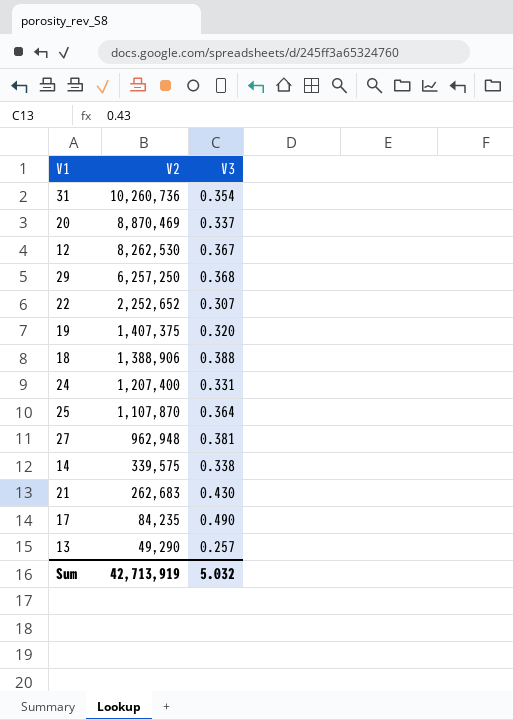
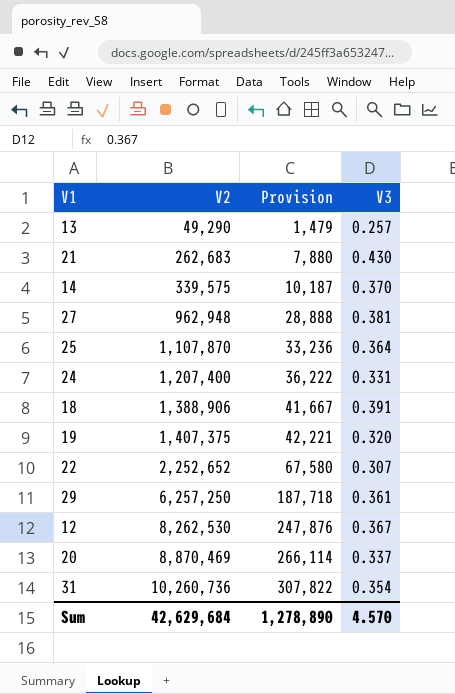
row order: V2 descending -> V2 ascending
column Provision | formula: none -> [V2] * 0.03
row 17: 84,235 | 0.490 -> none
14 | V3: 0.338 -> 0.370
18 | V3: 0.388 -> 0.391
29 | V3: 0.368 -> 0.361
Sum | V2: 42,713,919 -> 42,629,684
Sum | V3: 5.032 -> 4.570

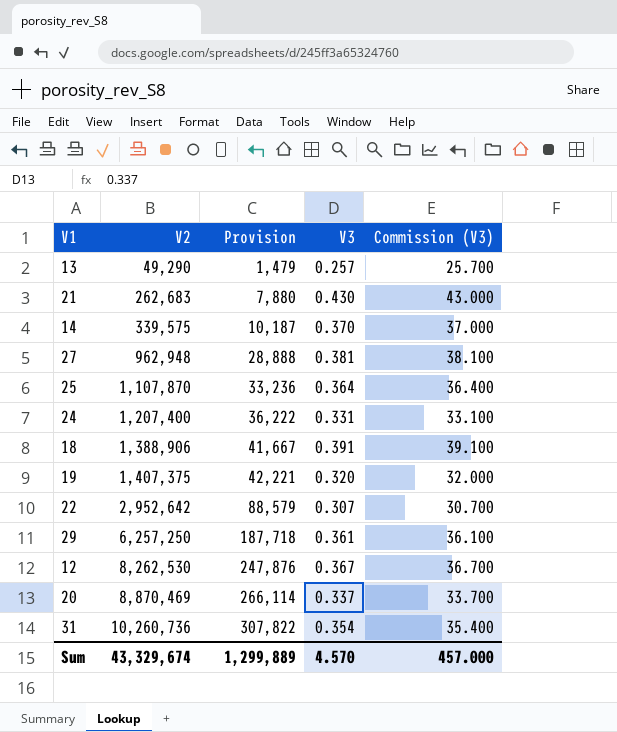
column Commission (V3) | formula: none -> [V3] * 100
22 | V2: 2,252,652 -> 2,952,642
22 | Provision: 67,580 -> 88,579
Sum | V2: 42,629,684 -> 43,329,674
Sum | Provision: 1,278,890 -> 1,299,889

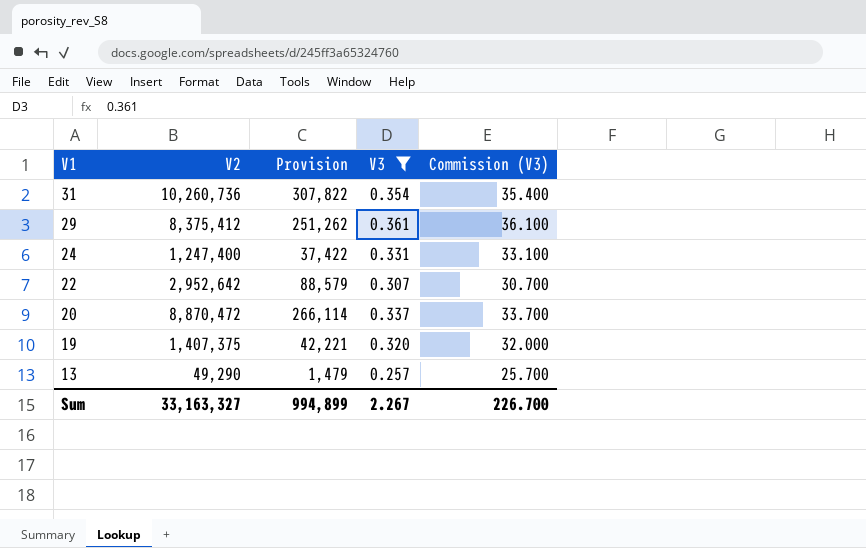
filter: none -> V3 <= 0.361
row order: V2 ascending -> V1 descending
29 | V2: 6,257,250 -> 8,375,412
29 | Provision: 187,718 -> 251,262
24 | V2: 1,207,400 -> 1,247,400
24 | Provision: 36,222 -> 37,422
20 | V2: 8,870,469 -> 8,870,472
Sum | V2: 43,329,674 -> 33,163,327
Sum | Provision: 1,299,889 -> 994,899
Sum | V3: 4.570 -> 2.267
Sum | Commission (V3): 457.000 -> 226.700

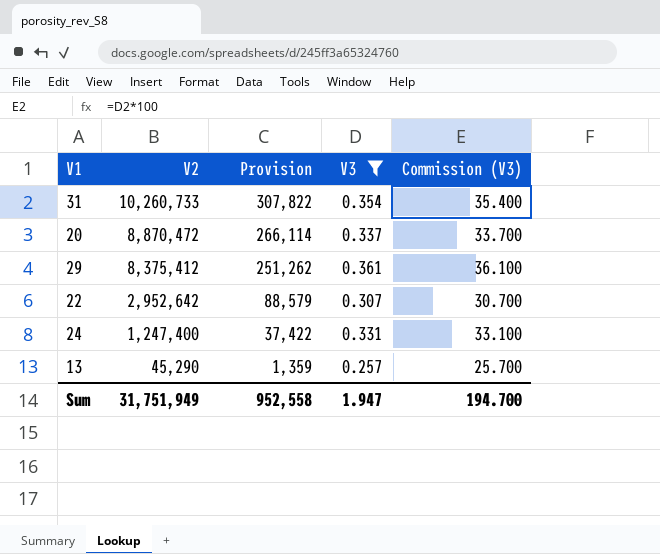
row order: V1 descending -> V2 descending
row 19: 1,407,375 | 42,221 | 0.320 | 32.000 -> none
31 | V2: 10,260,736 -> 10,260,733
13 | V2: 49,290 -> 45,290
13 | Provision: 1,479 -> 1,359
Sum | V2: 33,163,327 -> 31,751,949
Sum | Provision: 994,899 -> 952,558
Sum | V3: 2.267 -> 1.947
Sum | Commission (V3): 226.700 -> 194.700

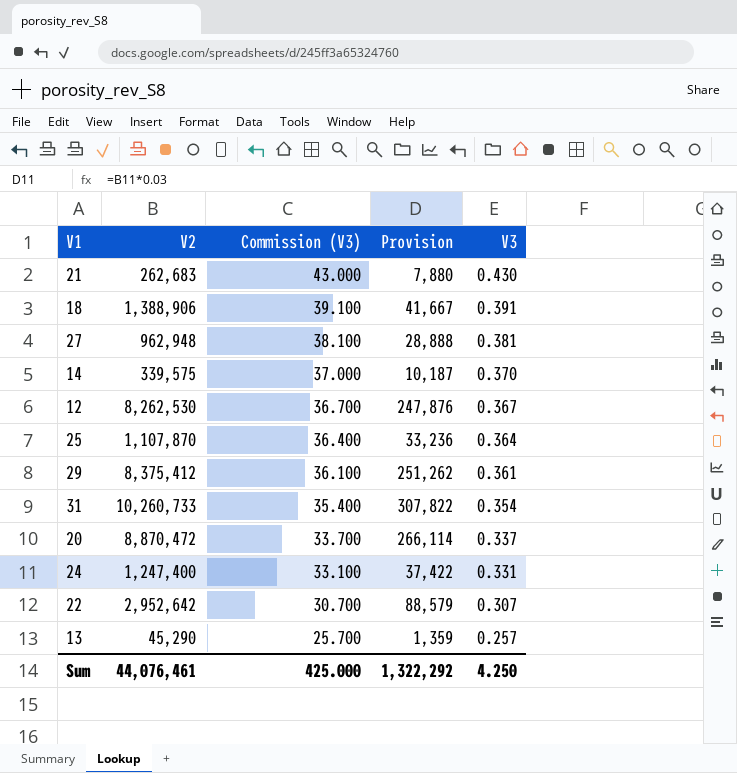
filter: V3 <= 0.361 -> none
row order: V2 descending -> Commission (V3) descending
column Commission (V3) | position: 5 -> 3
Sum | V2: 31,751,949 -> 44,076,461
Sum | Commission (V3): 194.700 -> 425.000
Sum | Provision: 952,558 -> 1,322,292
Sum | V3: 1.947 -> 4.250

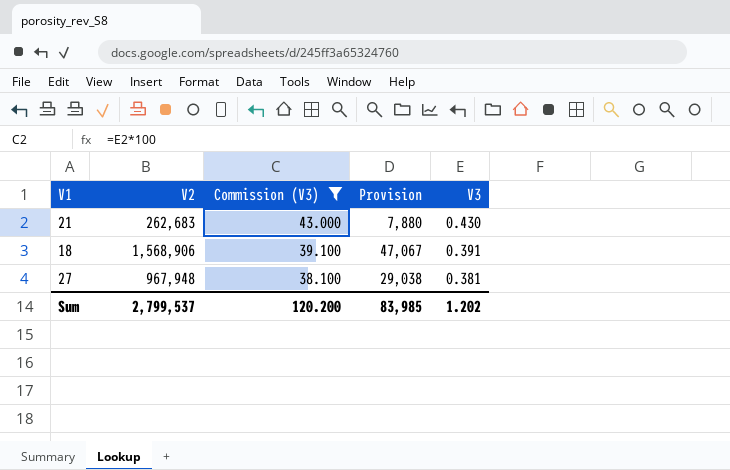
filter: none -> Commission (V3) >= 38.100
18 | V2: 1,388,906 -> 1,568,906
18 | Provision: 41,667 -> 47,067
27 | V2: 962,948 -> 967,948
27 | Provision: 28,888 -> 29,038
Sum | V2: 44,076,461 -> 2,799,537
Sum | Commission (V3): 425.000 -> 120.200
Sum | Provision: 1,322,292 -> 83,985
Sum | V3: 4.250 -> 1.202

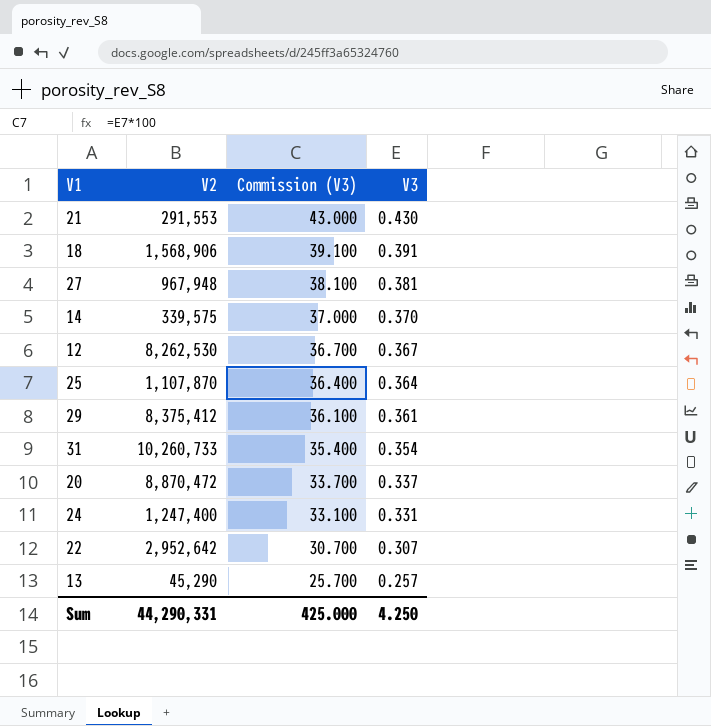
filter: Commission (V3) >= 38.100 -> none
column Provision | formula: [V2] * 0.03 -> none
21 | V2: 262,683 -> 291,553
Sum | V2: 2,799,537 -> 44,290,331
Sum | Commission (V3): 120.200 -> 425.000
Sum | V3: 1.202 -> 4.250

